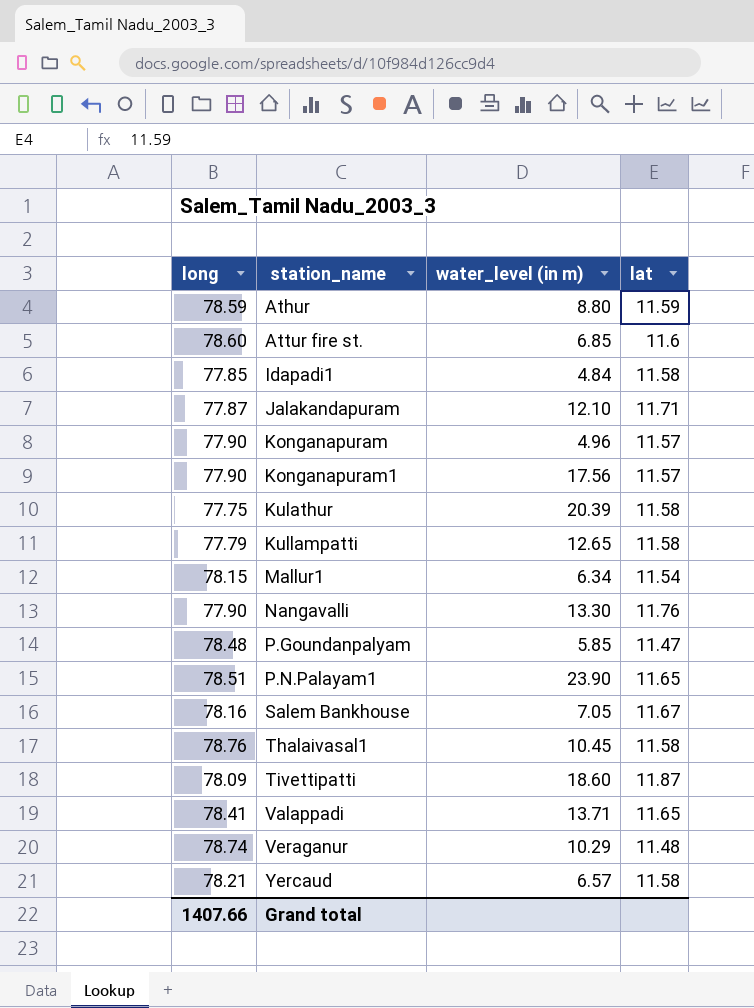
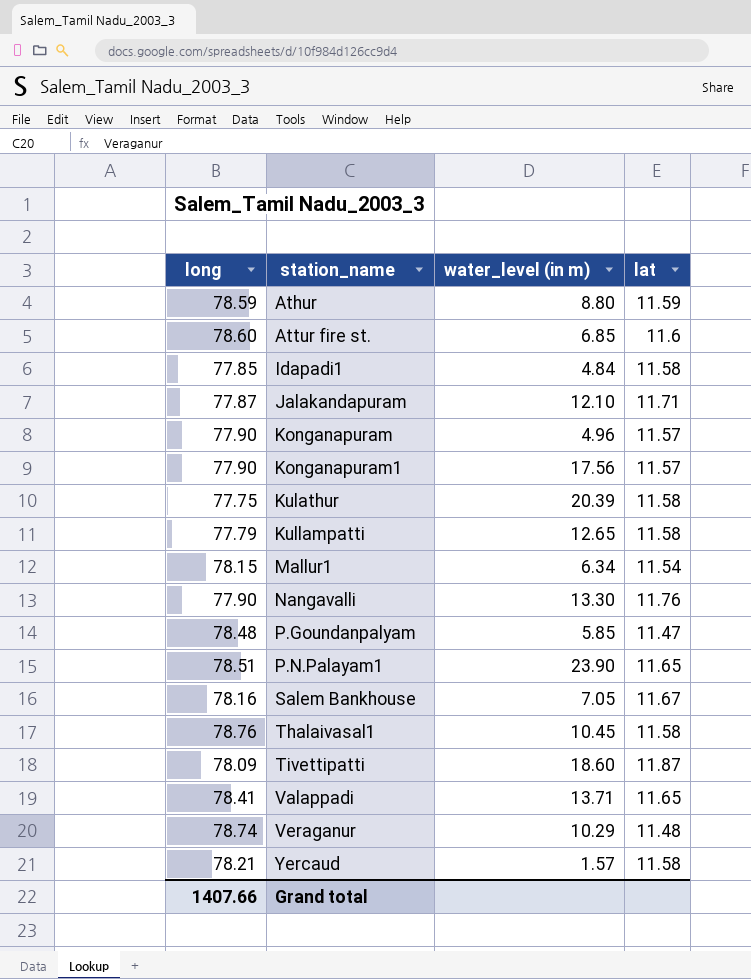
Yercaud | water_level (in m): 6.57 -> 1.57

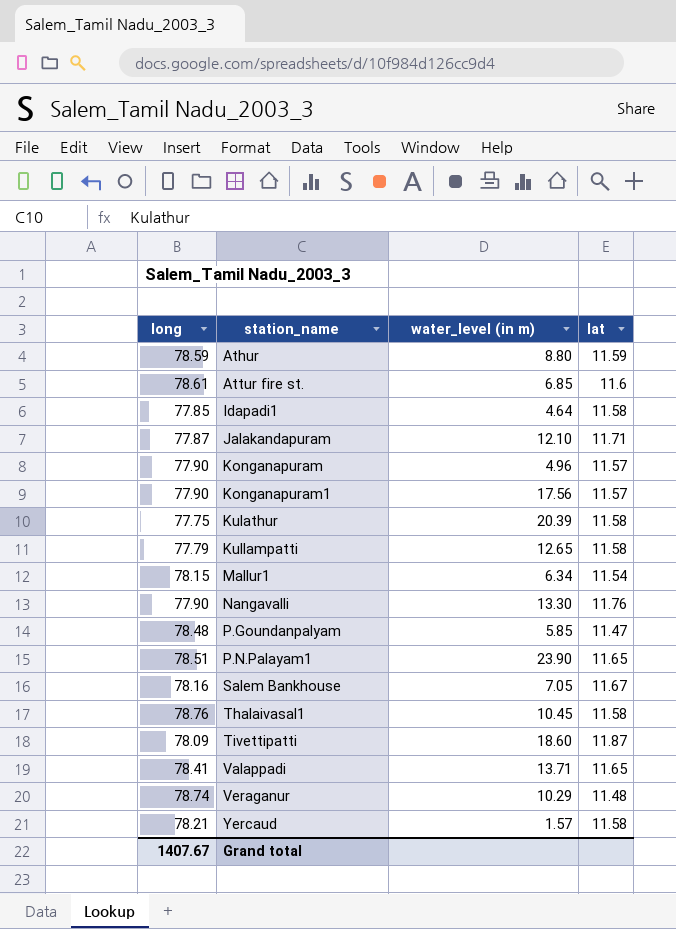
Attur fire st. | long: 78.60 -> 78.61
Idapadi1 | water_level (in m): 4.84 -> 4.64
Grand total | long: 1407.66 -> 1407.67

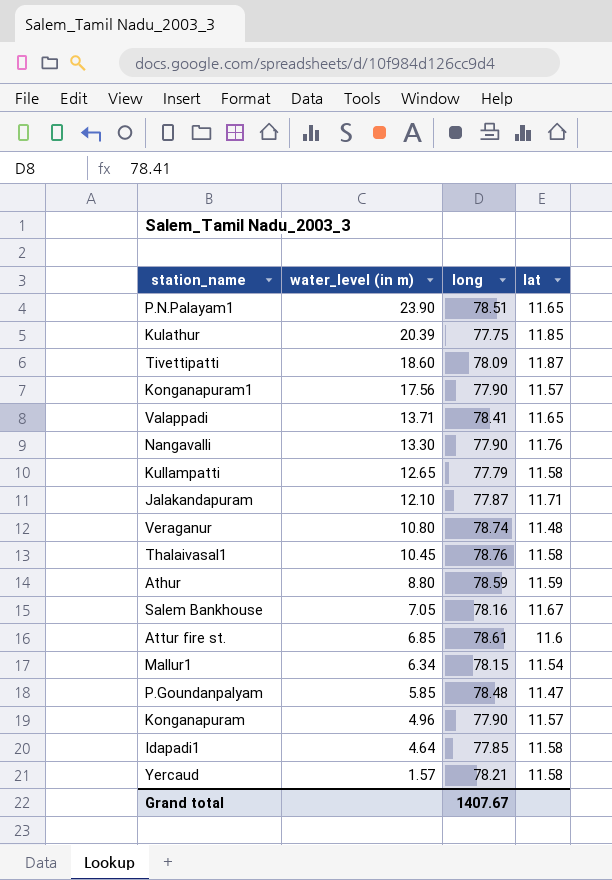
row order: station_name ascending -> water_level (in m) descending
column long | position: 1 -> 3
Kulathur | lat: 11.58 -> 11.85
Veraganur | water_level (in m): 10.29 -> 10.80

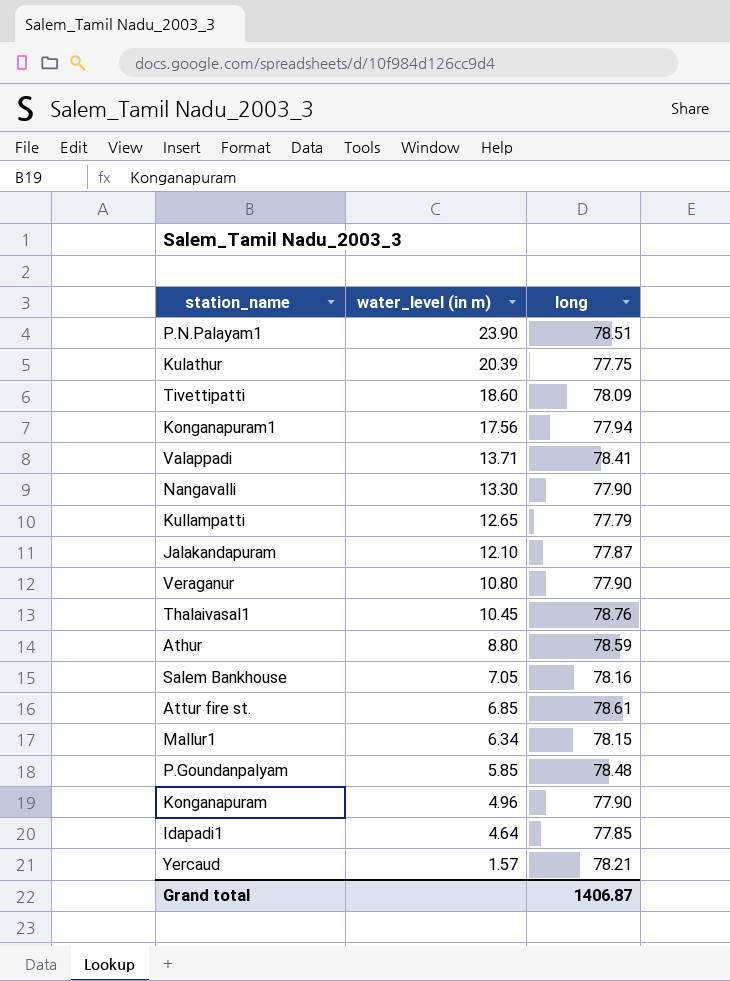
column lat | position: 4 -> none
Konganapuram1 | long: 77.90 -> 77.94
Veraganur | long: 78.74 -> 77.90
Grand total | long: 1407.67 -> 1406.87

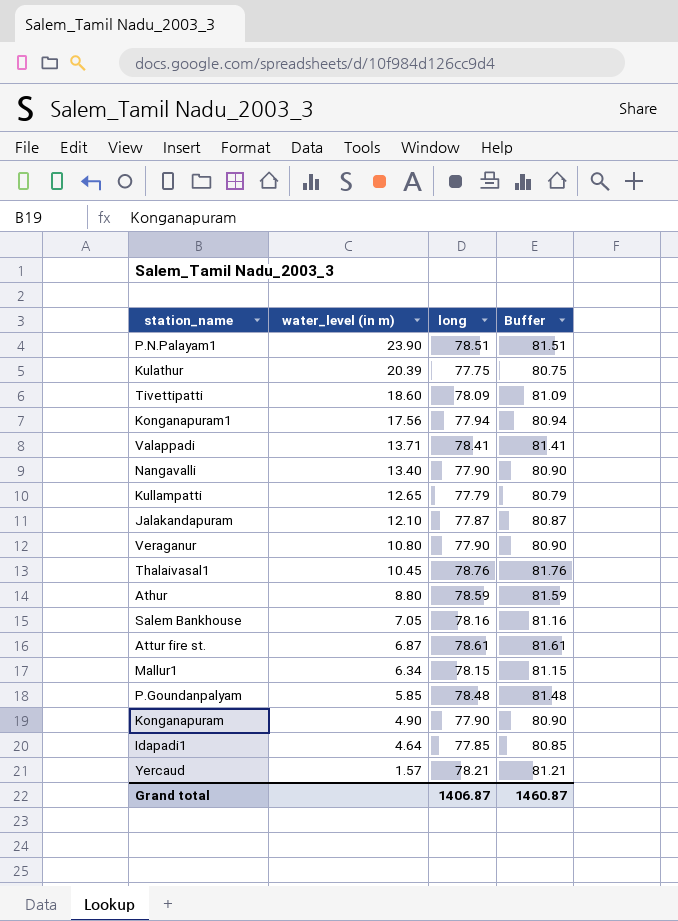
column Buffer | formula: none -> [long] + 3
Nangavalli | water_level (in m): 13.30 -> 13.40
Attur fire st. | water_level (in m): 6.85 -> 6.87
Konganapuram | water_level (in m): 4.96 -> 4.90

